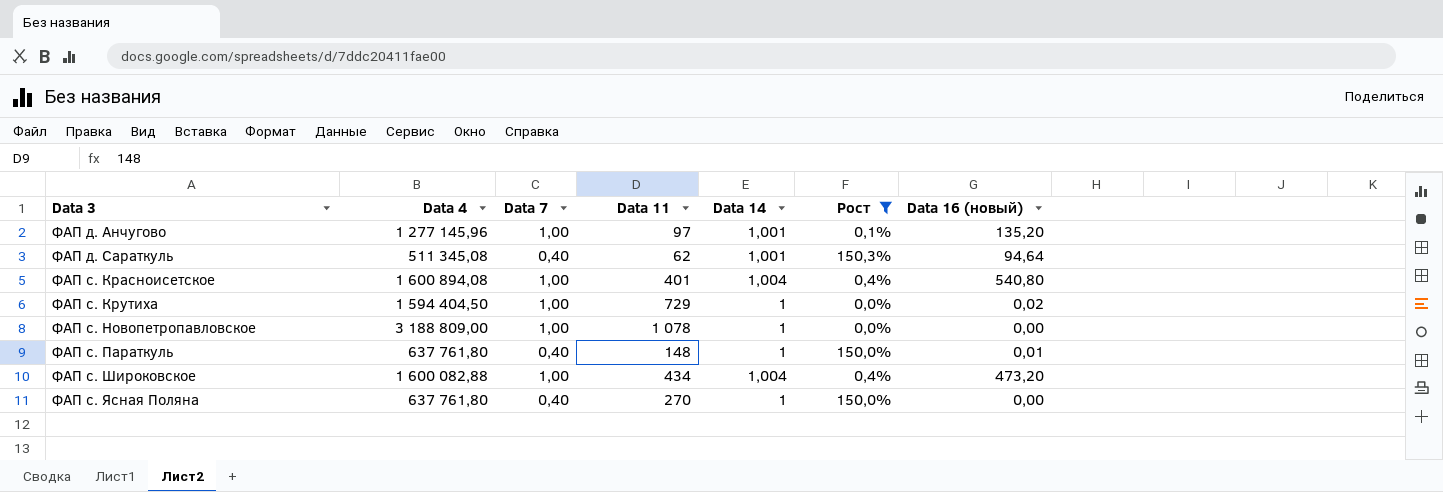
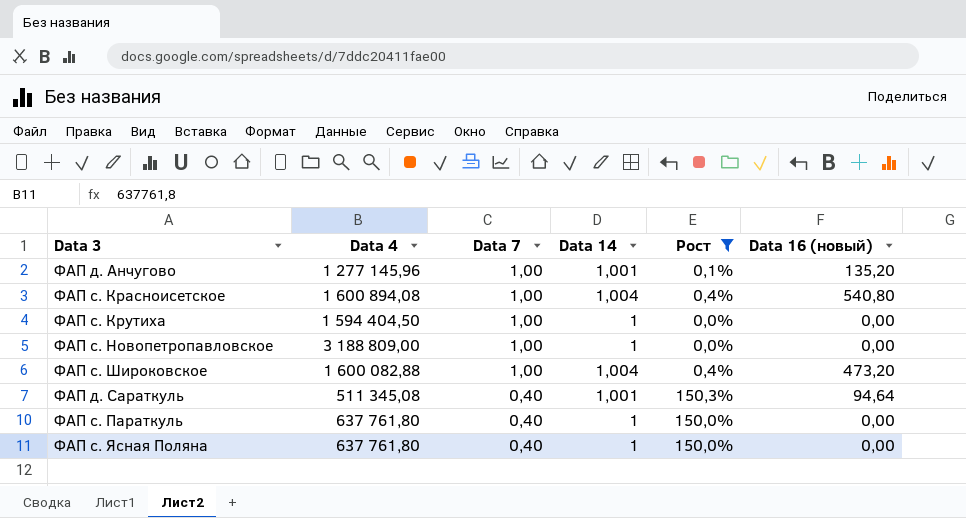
row order: Data 3 ascending -> Data 7 descending
column Data 11 | position: 4 -> none
ФАП с. Крутиха | Data 16 (новый): 0,02 -> 0,00
ФАП с. Параткуль | Data 16 (новый): 0,01 -> 0,00

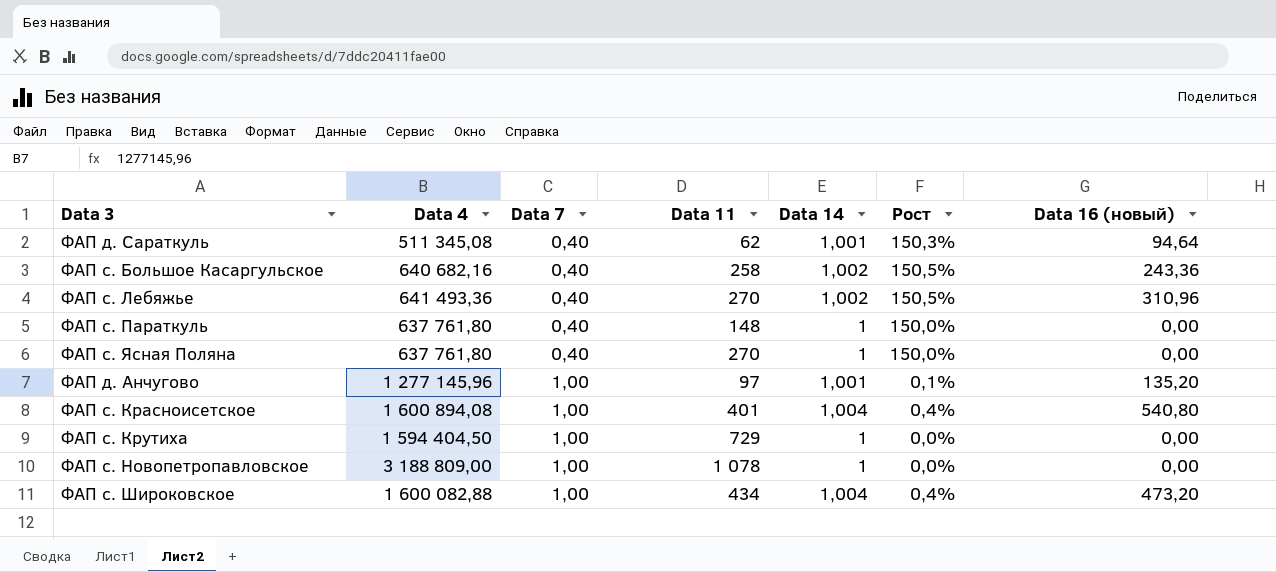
filter: Рост != 150,5% -> none
row order: Data 7 descending -> Data 7 ascending
column Data 11 | position: none -> 4

